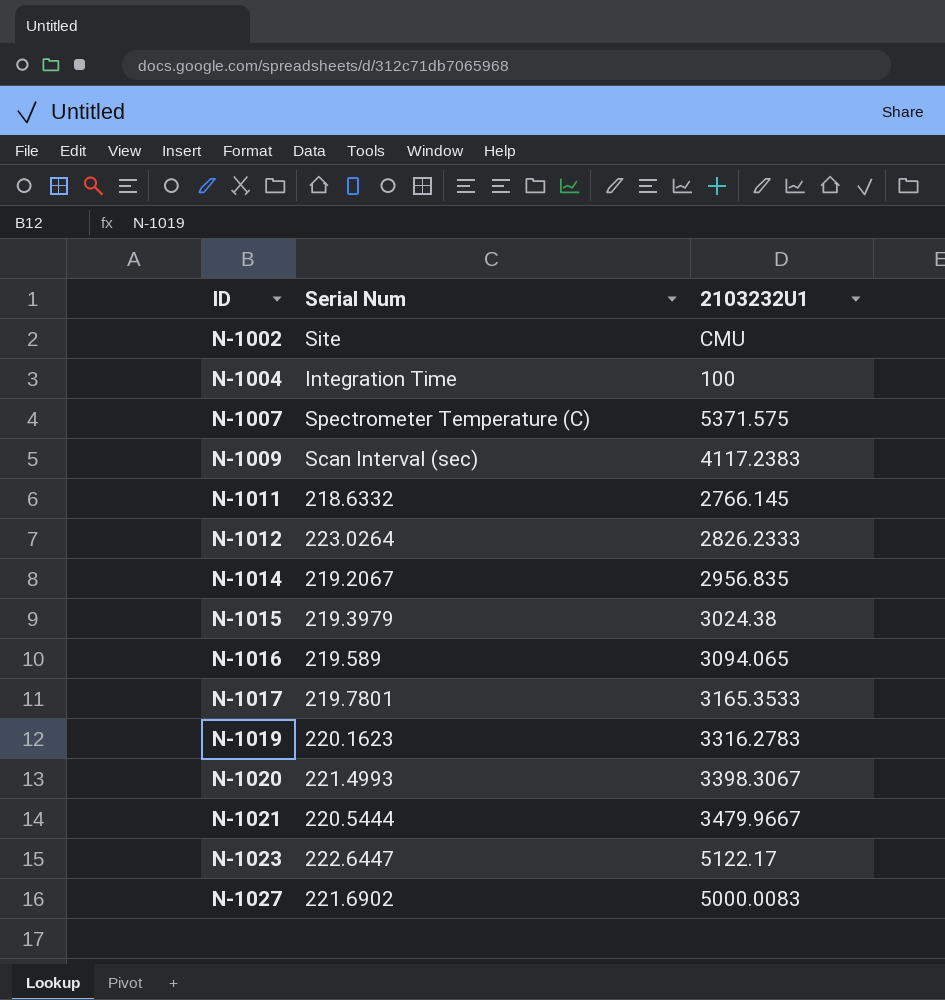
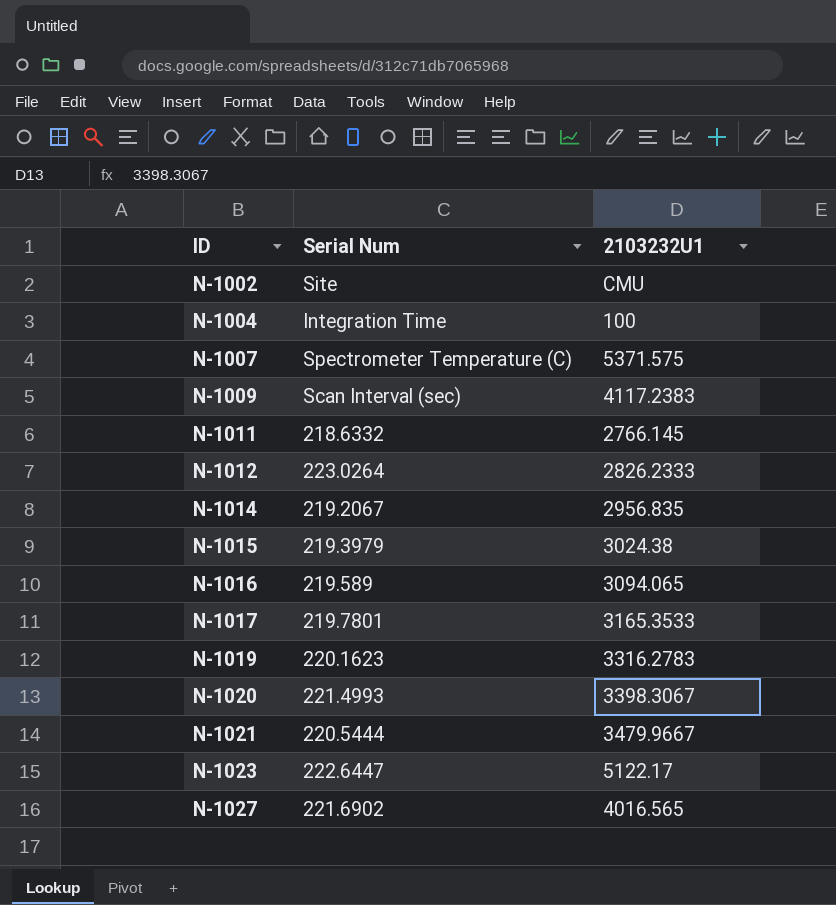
N-1027 | 2103232U1: 5000.0083 -> 4016.565

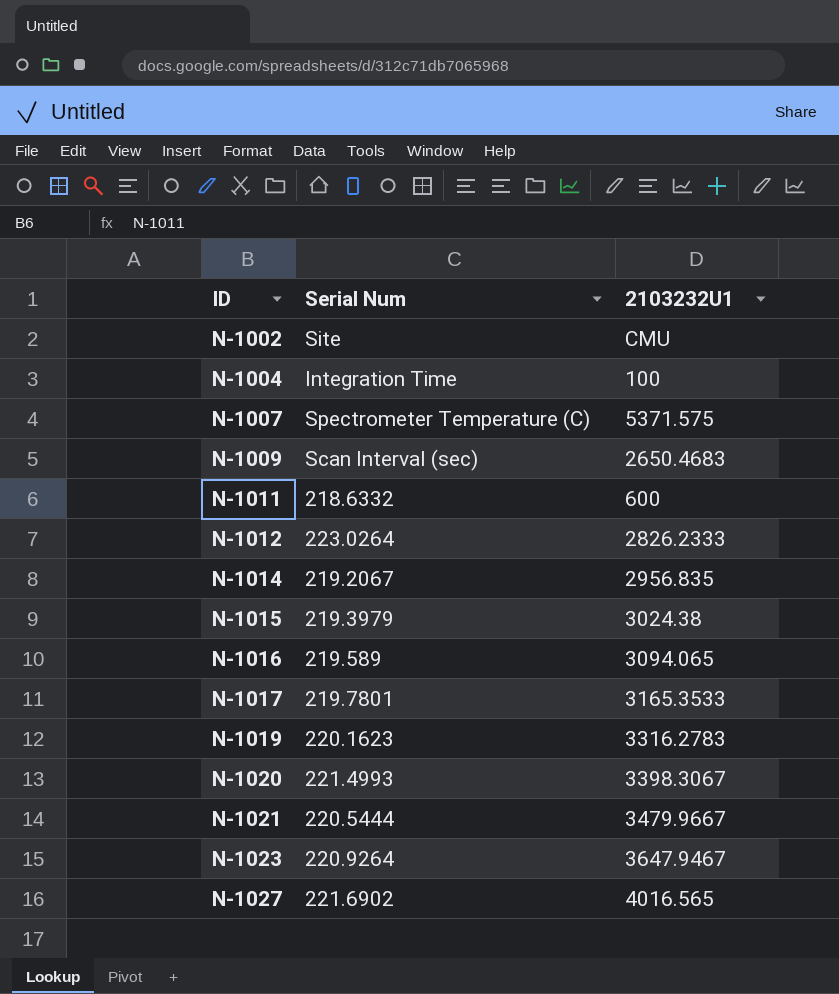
N-1009 | 2103232U1: 4117.2383 -> 2650.4683
N-1011 | 2103232U1: 2766.145 -> 600
N-1023 | Serial Num: 222.6447 -> 220.9264
N-1023 | 2103232U1: 5122.17 -> 3647.9467

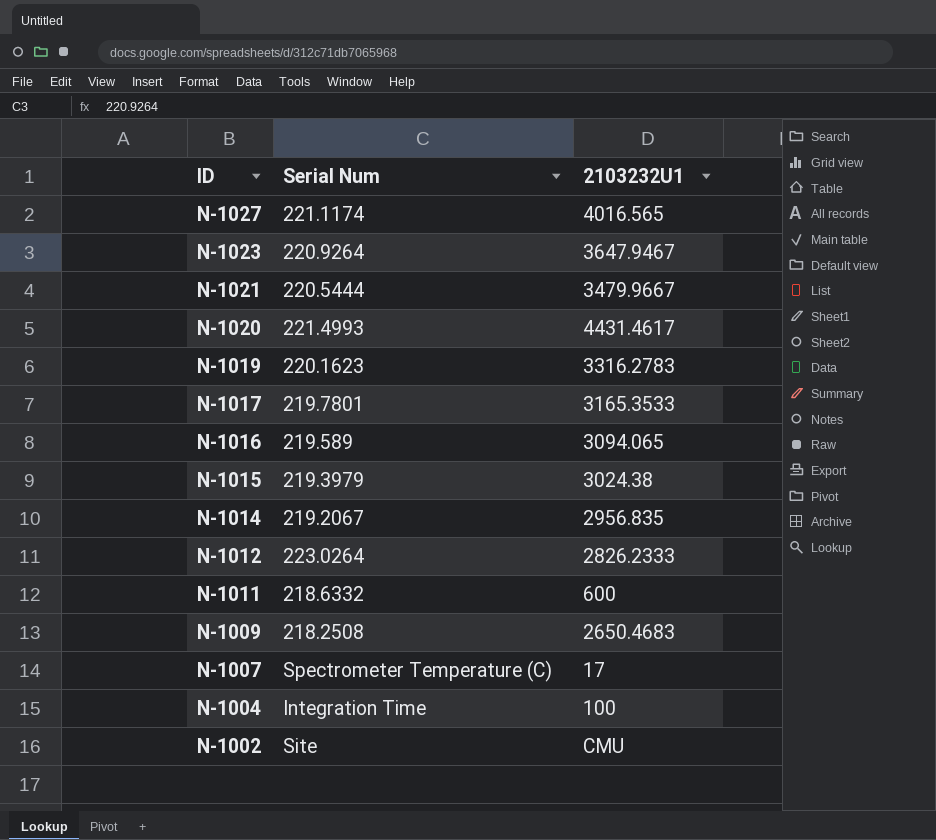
row order: ID ascending -> ID descending
N-1027 | Serial Num: 221.6902 -> 221.1174
N-1020 | 2103232U1: 3398.3067 -> 4431.4617
N-1009 | Serial Num: Scan Interval (sec) -> 218.2508
N-1007 | 2103232U1: 5371.575 -> 17

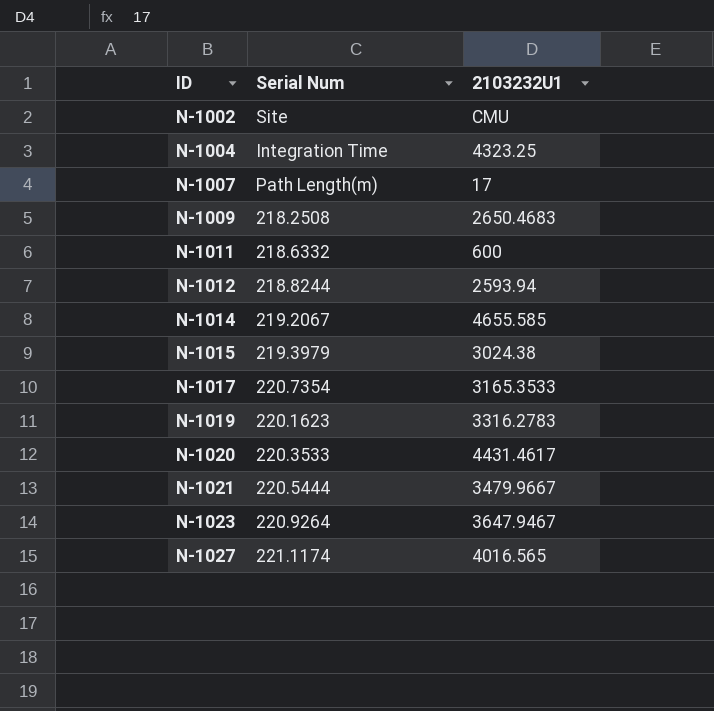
row order: ID descending -> ID ascending
row N-1016: 219.589 | 3094.065 -> none
N-1004 | 2103232U1: 100 -> 4323.25
N-1007 | Serial Num: Spectrometer Temperature (C) -> Path Length(m)
N-1012 | Serial Num: 223.0264 -> 218.8244
N-1012 | 2103232U1: 2826.2333 -> 2593.94
N-1014 | 2103232U1: 2956.835 -> 4655.585
N-1017 | Serial Num: 219.7801 -> 220.7354
N-1020 | Serial Num: 221.4993 -> 220.3533

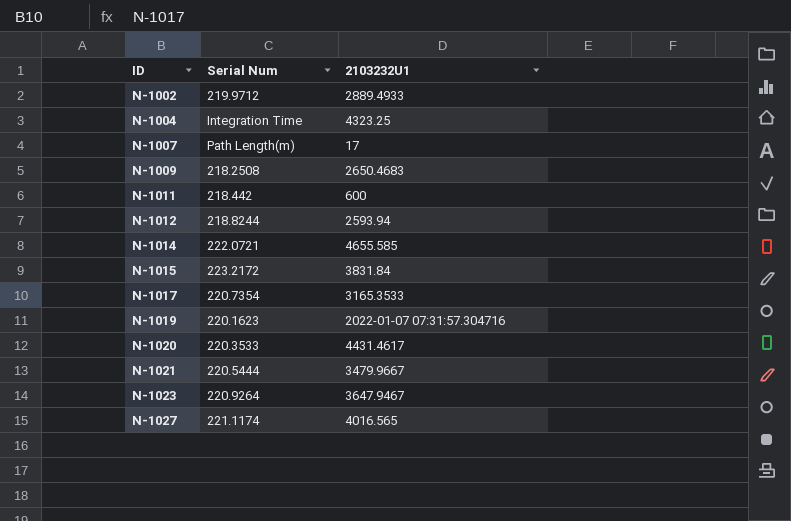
N-1002 | Serial Num: Site -> 219.9712
N-1002 | 2103232U1: CMU -> 2889.4933
N-1011 | Serial Num: 218.6332 -> 218.442
N-1014 | Serial Num: 219.2067 -> 222.0721
N-1015 | Serial Num: 219.3979 -> 223.2172
N-1015 | 2103232U1: 3024.38 -> 3831.84
N-1019 | 2103232U1: 3316.2783 -> 2022-01-07 07:31:57.304716

